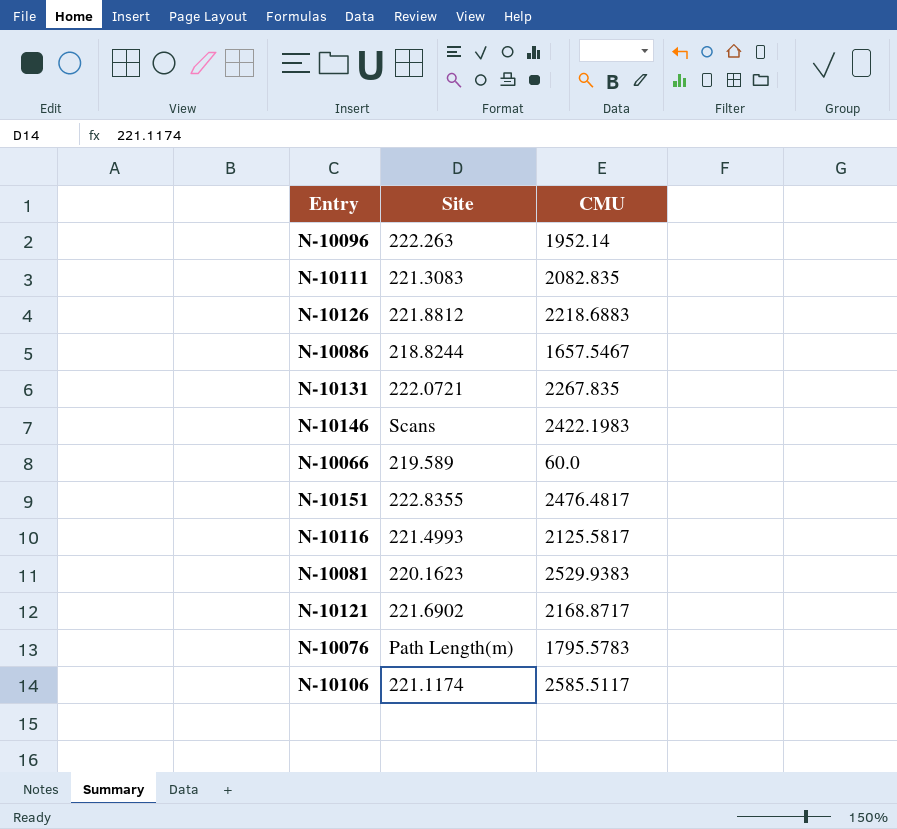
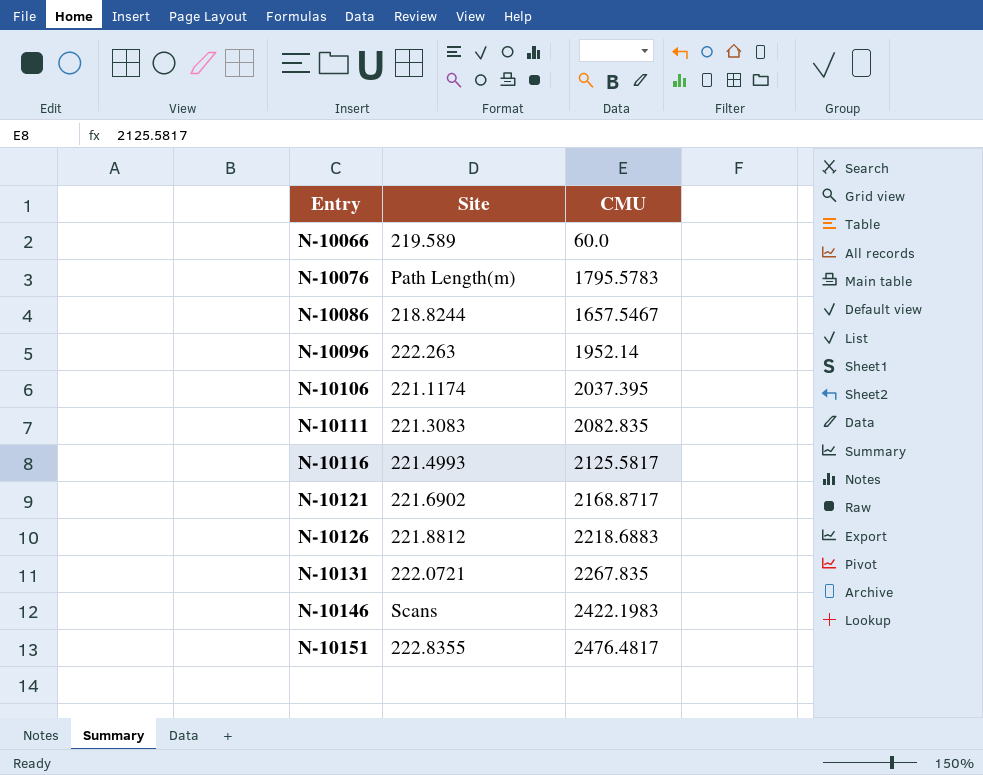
row order: none -> Entry ascending
row N-10081: 220.1623 | 2529.9383 -> none
N-10106 | CMU: 2585.5117 -> 2037.395

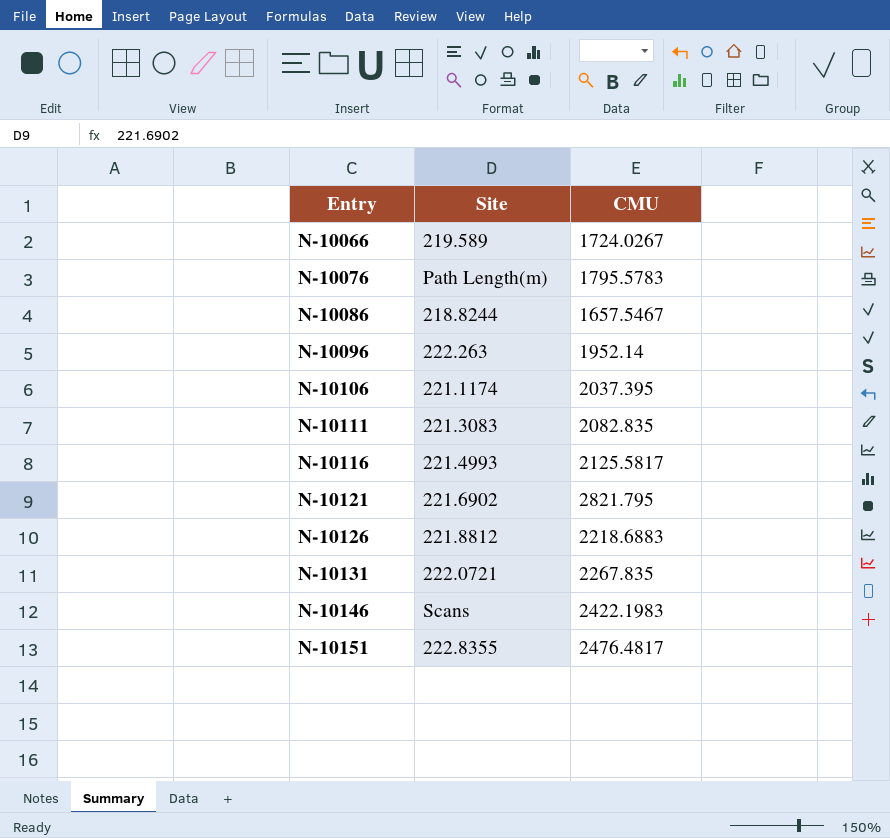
N-10066 | CMU: 60.0 -> 1724.0267
N-10121 | CMU: 2168.8717 -> 2821.795

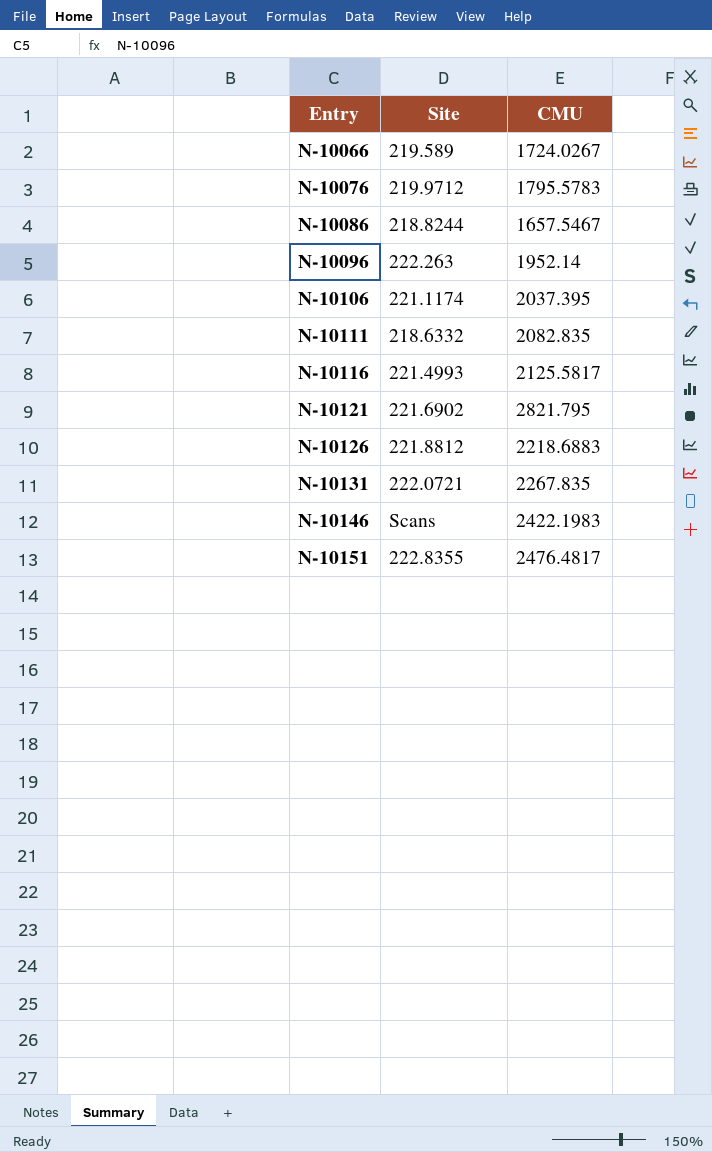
N-10076 | Site: Path Length(m) -> 219.9712
N-10111 | Site: 221.3083 -> 218.6332

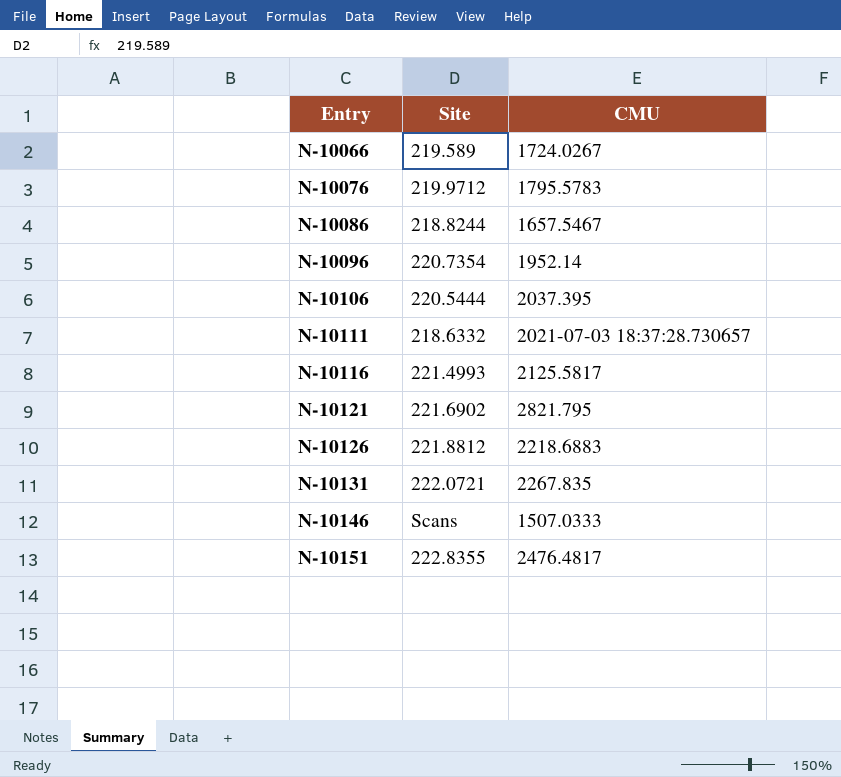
N-10096 | Site: 222.263 -> 220.7354
N-10106 | Site: 221.1174 -> 220.5444
N-10111 | CMU: 2082.835 -> 2021-07-03 18:37:28.730657
N-10146 | CMU: 2422.1983 -> 1507.0333

